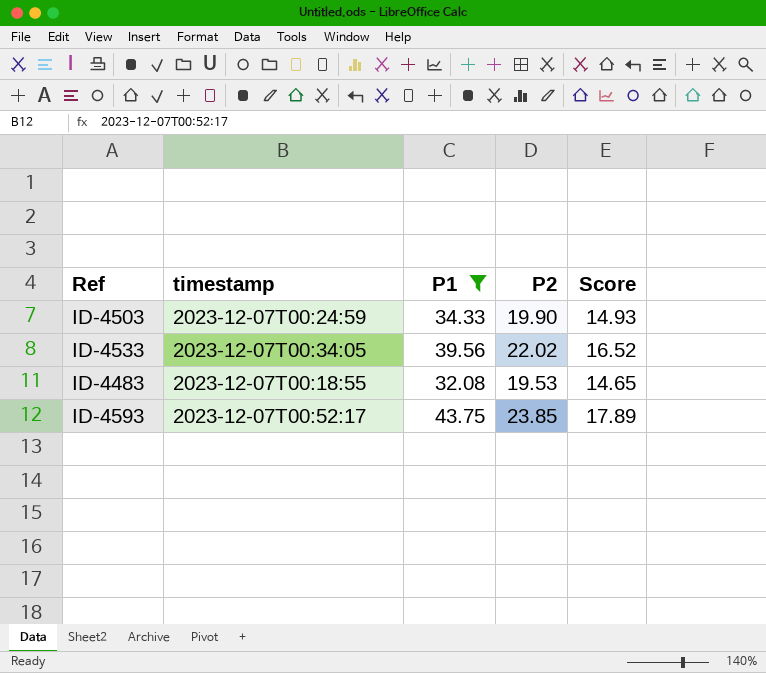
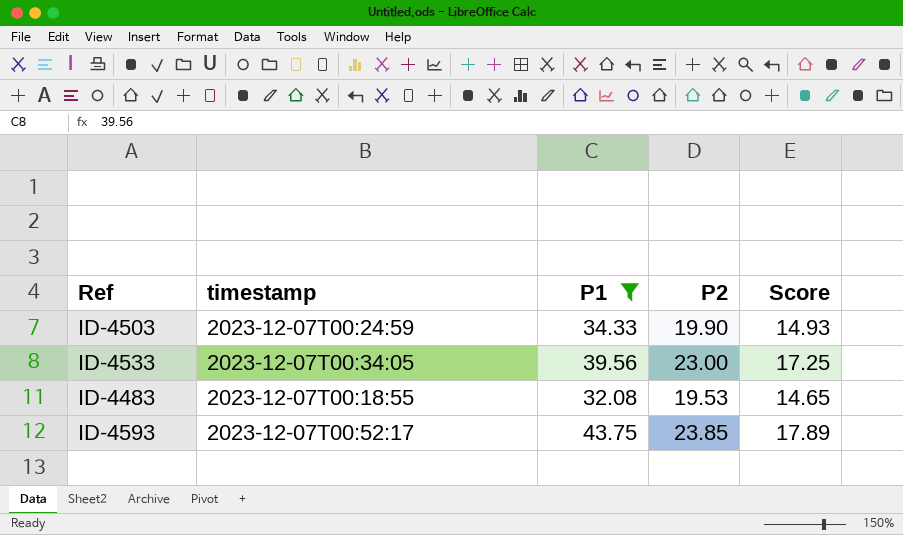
ID-4533 | P2: 22.02 -> 23.00
ID-4533 | Score: 16.52 -> 17.25

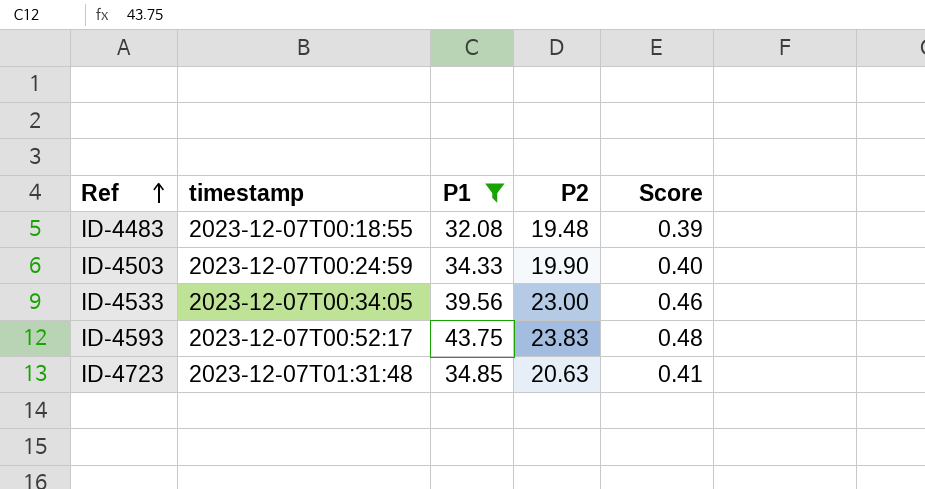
row order: none -> Ref ascending
column Score | formula: [P2] * 0.75 -> [P2] * 0.02
ID-4483 | P2: 19.53 -> 19.48
ID-4593 | P2: 23.85 -> 23.83
row ID-4723: none -> 2023-12-07T01:31:48 | 34.85 | 20.63 | 0.41

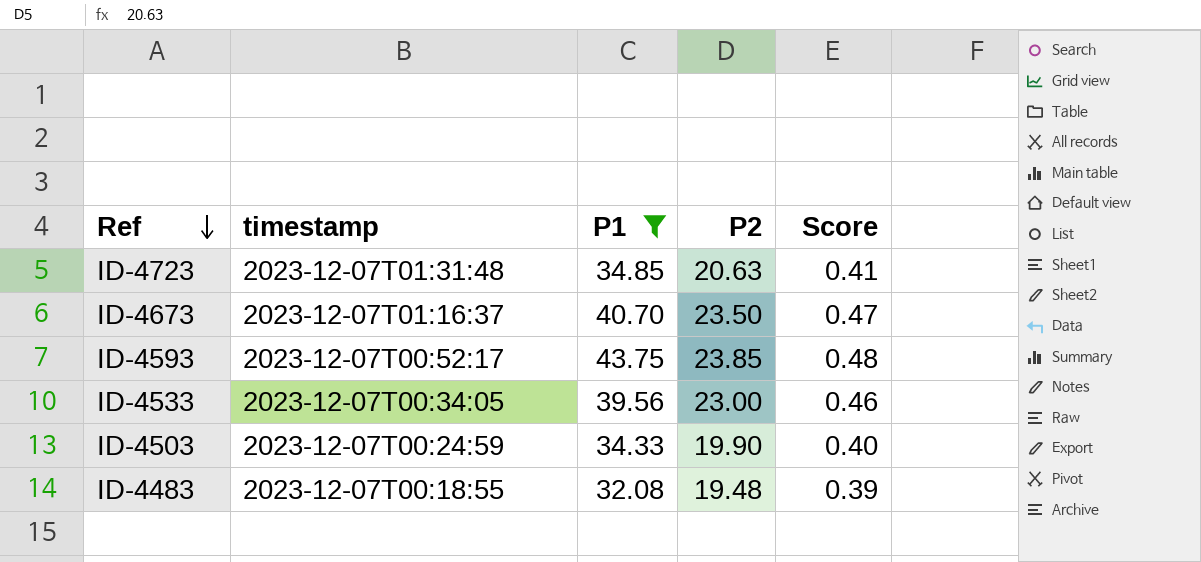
row order: Ref ascending -> Ref descending
row ID-4673: none -> 2023-12-07T01:16:37 | 40.70 | 23.50 | 0.47
ID-4593 | P2: 23.83 -> 23.85

